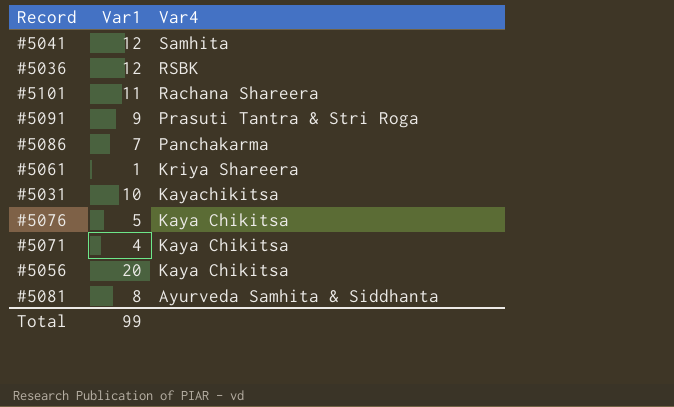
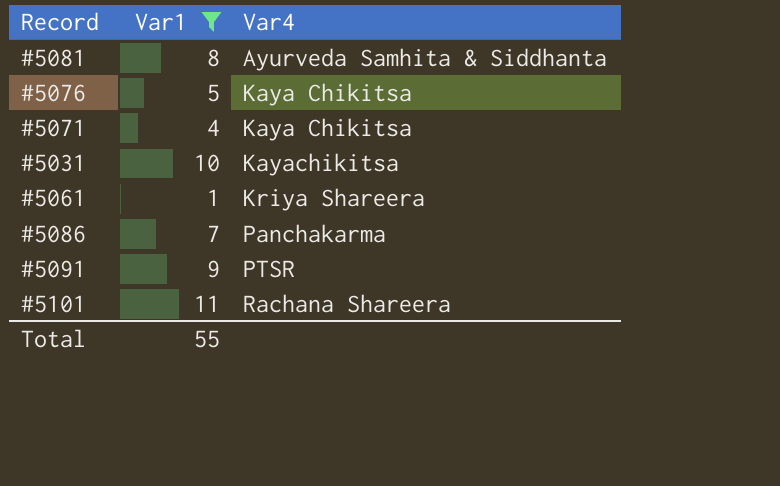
filter: none -> Var1 <= 11
row order: Var4 descending -> Var4 ascending
#5091 | Var4: Prasuti Tantra & Stri Roga -> PTSR
Total | Var1: 99 -> 55

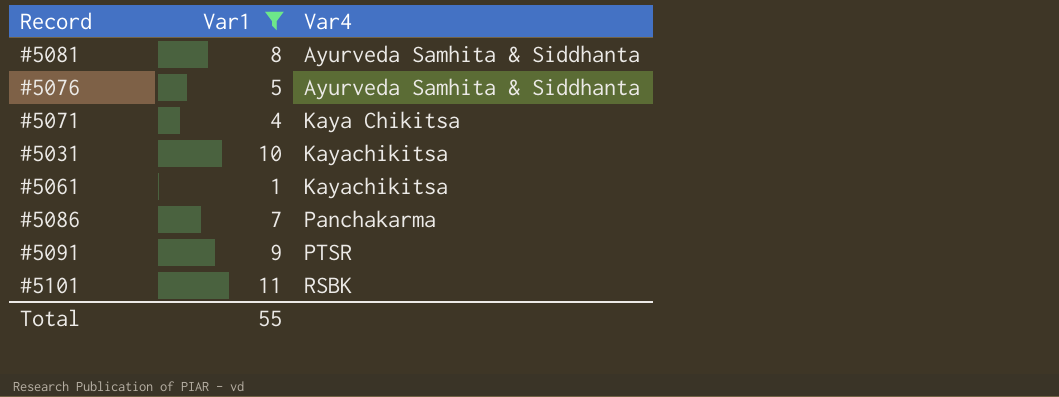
#5076 | Var4: Kaya Chikitsa -> Ayurveda Samhita & Siddhanta
#5061 | Var4: Kriya Shareera -> Kayachikitsa
#5101 | Var4: Rachana Shareera -> RSBK

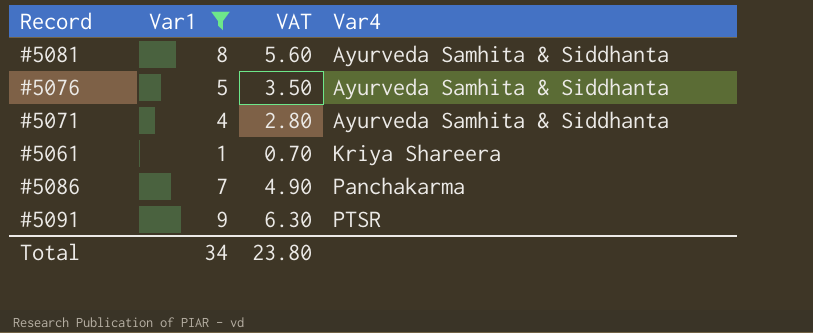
column VAT | formula: none -> [Var1] * 0.7
row #5031: 10 | Kayachikitsa -> none
row #5101: 11 | RSBK -> none
#5071 | Var4: Kaya Chikitsa -> Ayurveda Samhita & Siddhanta
#5061 | Var4: Kayachikitsa -> Kriya Shareera
Total | Var1: 55 -> 34

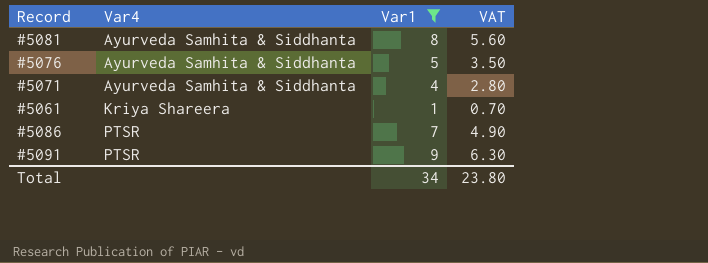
column Var4 | position: 4 -> 2
#5086 | Var4: Panchakarma -> PTSR

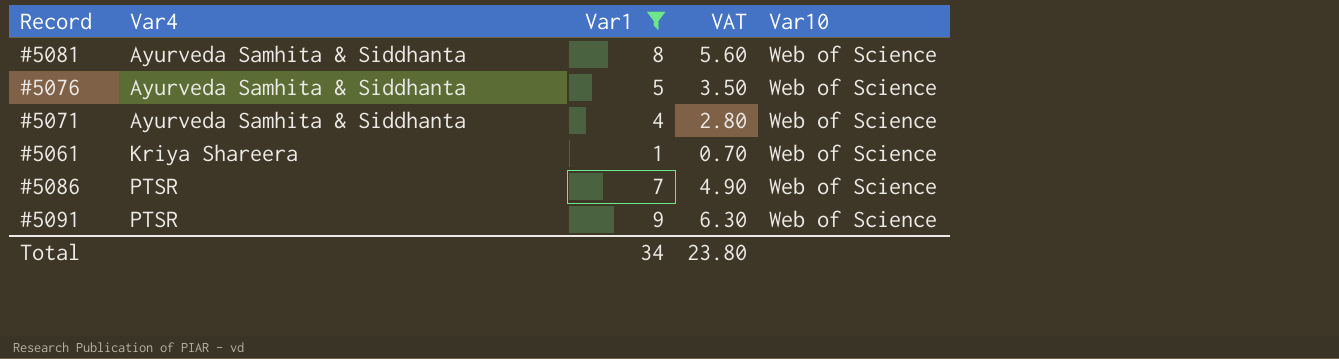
column Var10 | position: none -> 5

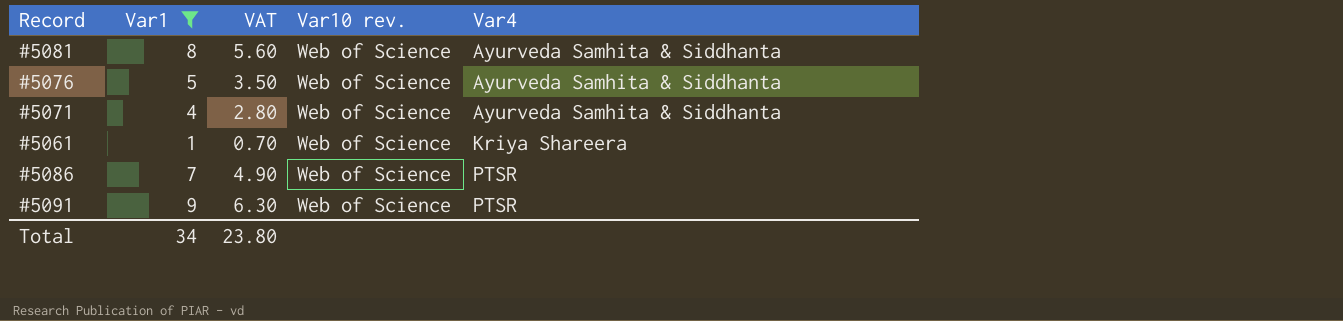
column name: Var10 -> Var10 rev.
column Var4 | position: 2 -> 5

